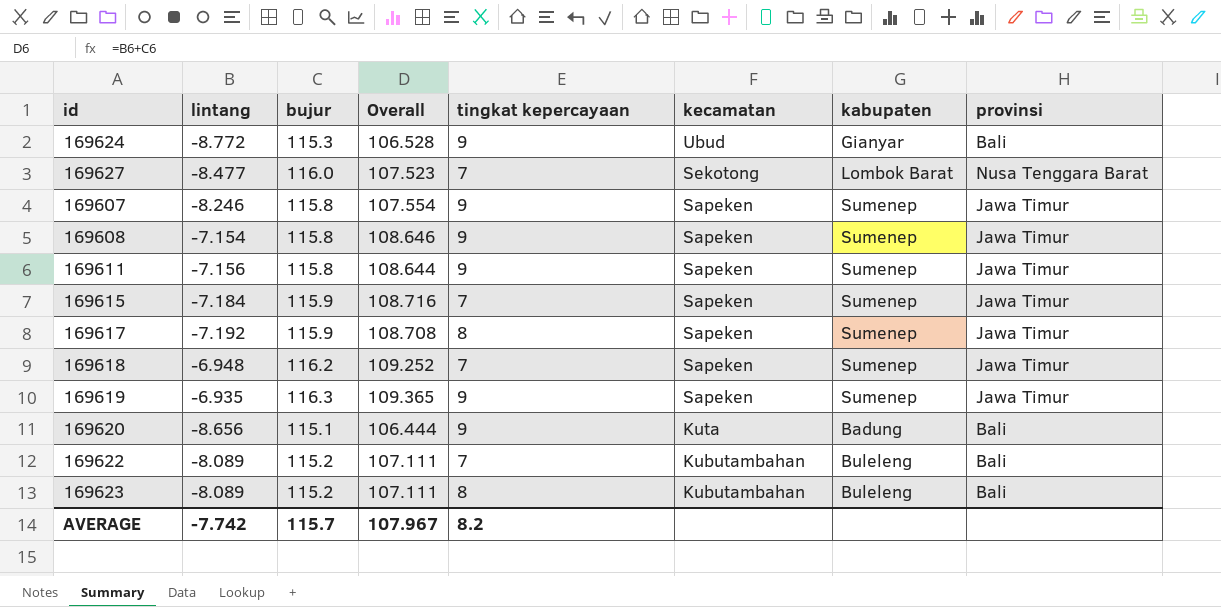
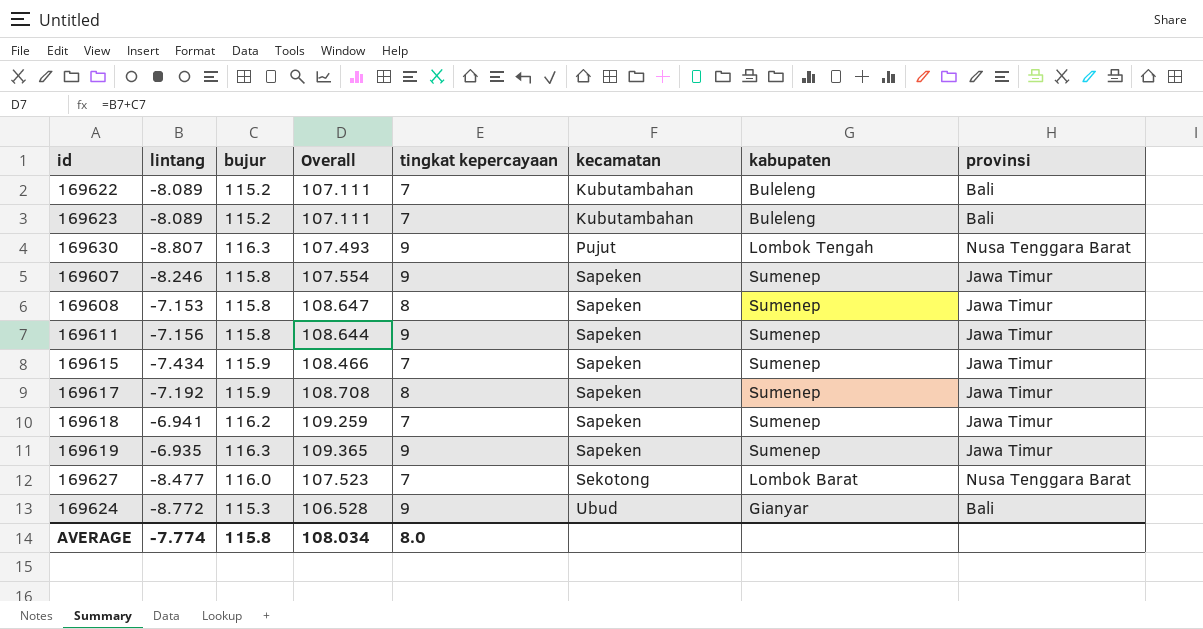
row order: kecamatan descending -> kecamatan ascending
row 169620: -8.656 | 115.1 | 106.444 | 9 | Kuta | Badung | Bali -> none
169623 | tingkat kepercayaan: 8 -> 7
row 169630: none -> -8.807 | 116.3 | 107.493 | 9 | Pujut | Lombok Tengah | Nusa Tenggara Barat
169608 | lintang: -7.154 -> -7.153
169608 | Overall: 108.646 -> 108.647
169608 | tingkat kepercayaan: 9 -> 8
169615 | lintang: -7.184 -> -7.434
169615 | Overall: 108.716 -> 108.466
169618 | lintang: -6.948 -> -6.941
169618 | Overall: 109.252 -> 109.259
AVERAGE | lintang: -7.742 -> -7.774
AVERAGE | bujur: 115.7 -> 115.8
AVERAGE | Overall: 107.967 -> 108.034
AVERAGE | tingkat kepercayaan: 8.2 -> 8.0

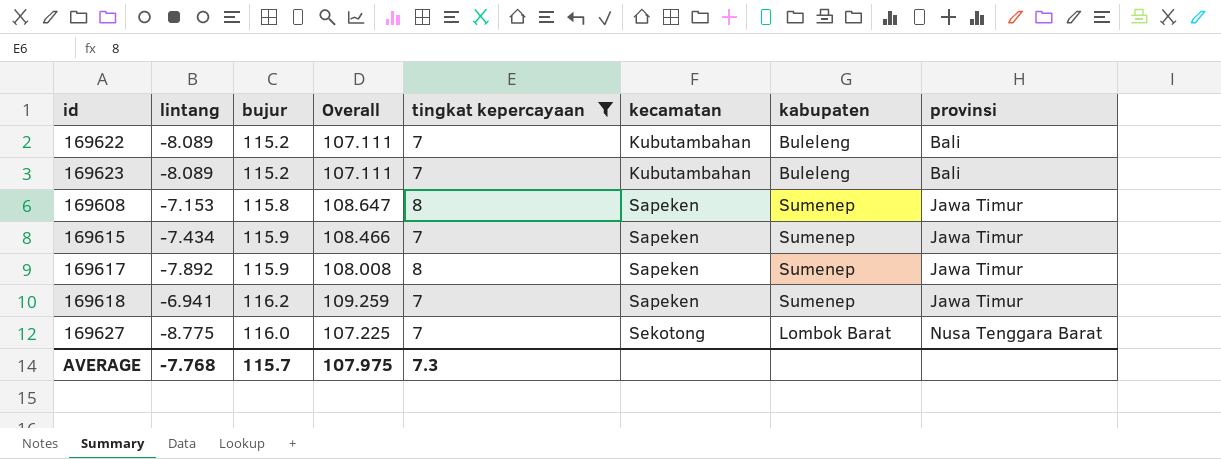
filter: none -> tingkat kepercayaan != 9
169617 | lintang: -7.192 -> -7.892
169617 | Overall: 108.708 -> 108.008
169627 | lintang: -8.477 -> -8.775
169627 | Overall: 107.523 -> 107.225
AVERAGE | lintang: -7.774 -> -7.768
AVERAGE | bujur: 115.8 -> 115.7
AVERAGE | Overall: 108.034 -> 107.975
AVERAGE | tingkat kepercayaan: 8.0 -> 7.3

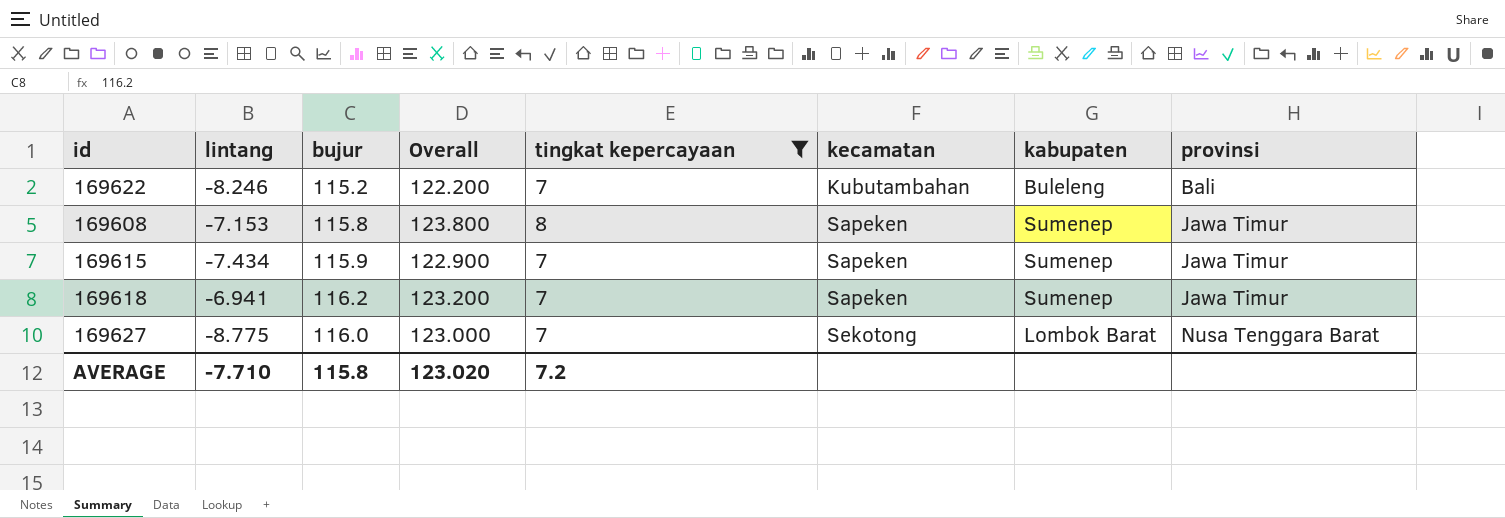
column Overall | formula: [lintang] + [bujur] -> [bujur] + [tingkat kepercayaan]
row 169623: -8.089 | 115.2 | 107.111 | 7 | Kubutambahan | Buleleng | Bali -> none
row 169617: -7.892 | 115.9 | 108.008 | 8 | Sapeken | Sumenep | Jawa Timur -> none
169622 | lintang: -8.089 -> -8.246
AVERAGE | lintang: -7.768 -> -7.710
AVERAGE | bujur: 115.7 -> 115.8
AVERAGE | Overall: 107.975 -> 123.020
AVERAGE | tingkat kepercayaan: 7.3 -> 7.2

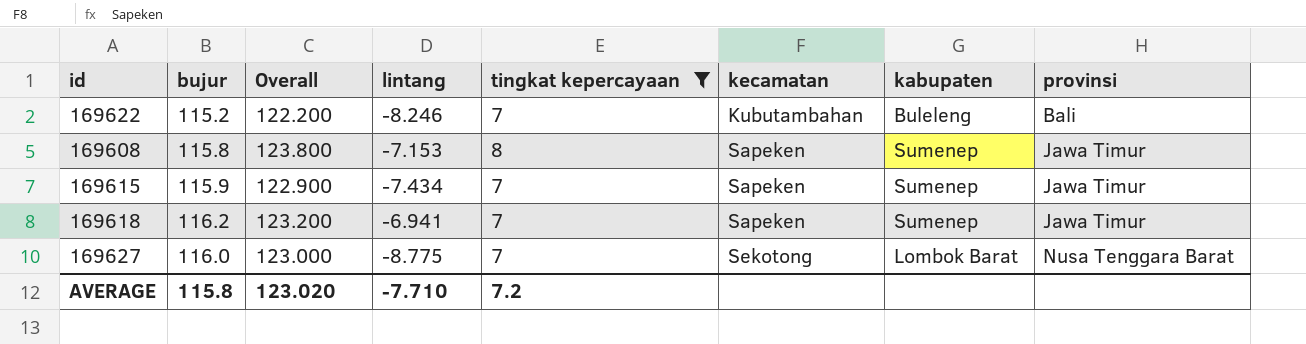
column lintang | position: 2 -> 4

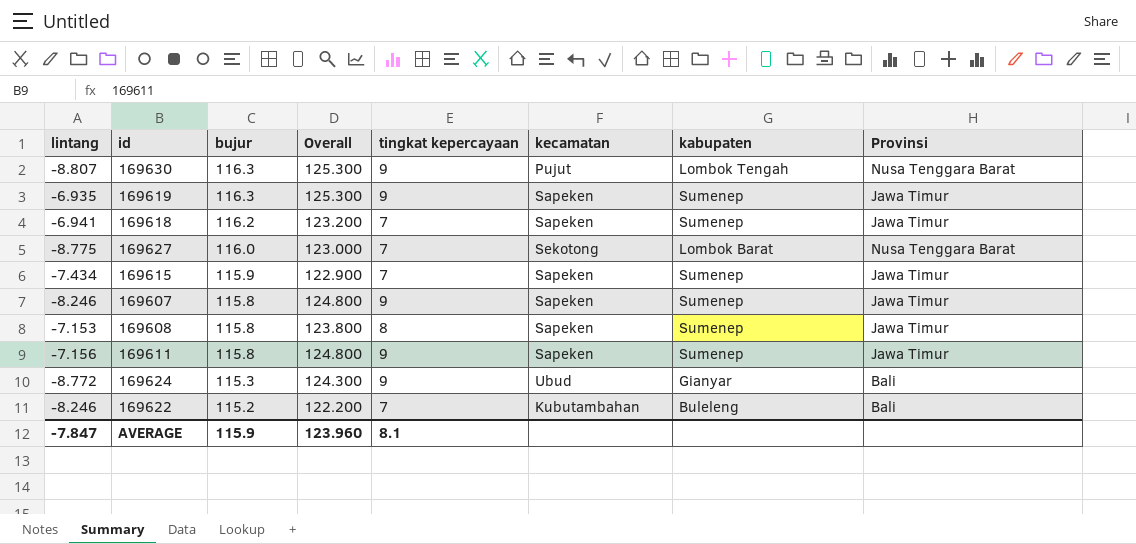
filter: tingkat kepercayaan != 9 -> none
row order: kecamatan ascending -> bujur descending
column lintang | position: 4 -> 1
column name: provinsi -> Provinsi
AVERAGE | lintang: -7.710 -> -7.847
AVERAGE | bujur: 115.8 -> 115.9
AVERAGE | Overall: 123.020 -> 123.960
AVERAGE | tingkat kepercayaan: 7.2 -> 8.1

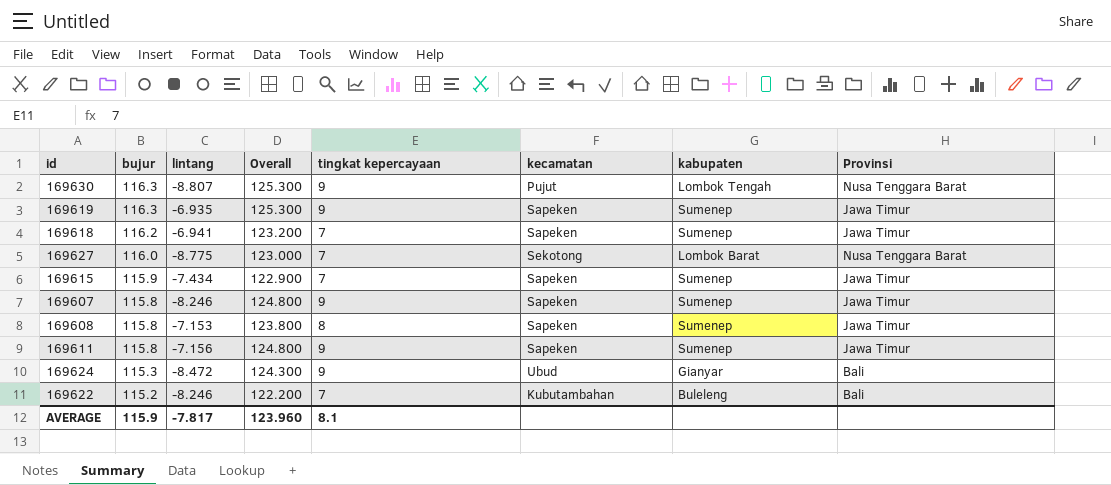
column lintang | position: 1 -> 3
169624 | lintang: -8.772 -> -8.472
AVERAGE | lintang: -7.847 -> -7.817

